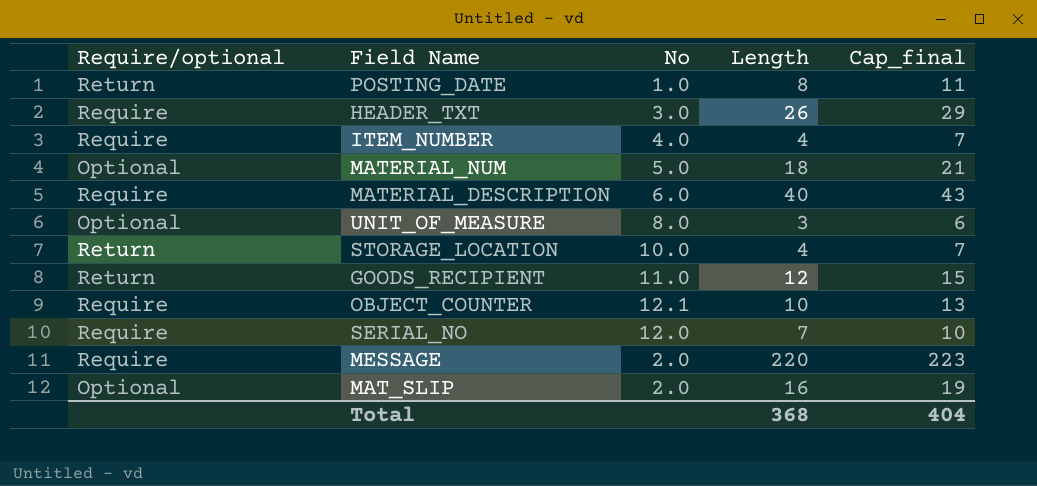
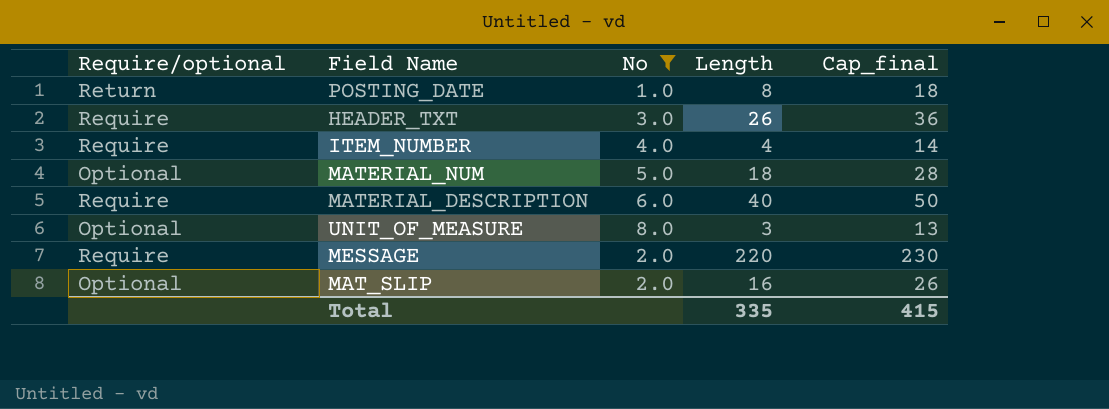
filter: none -> No <= 8.0
column Cap_final | formula: [Length] + 3 -> [Length] + 10
Total | Length: 368 -> 335
Total | Cap_final: 404 -> 415

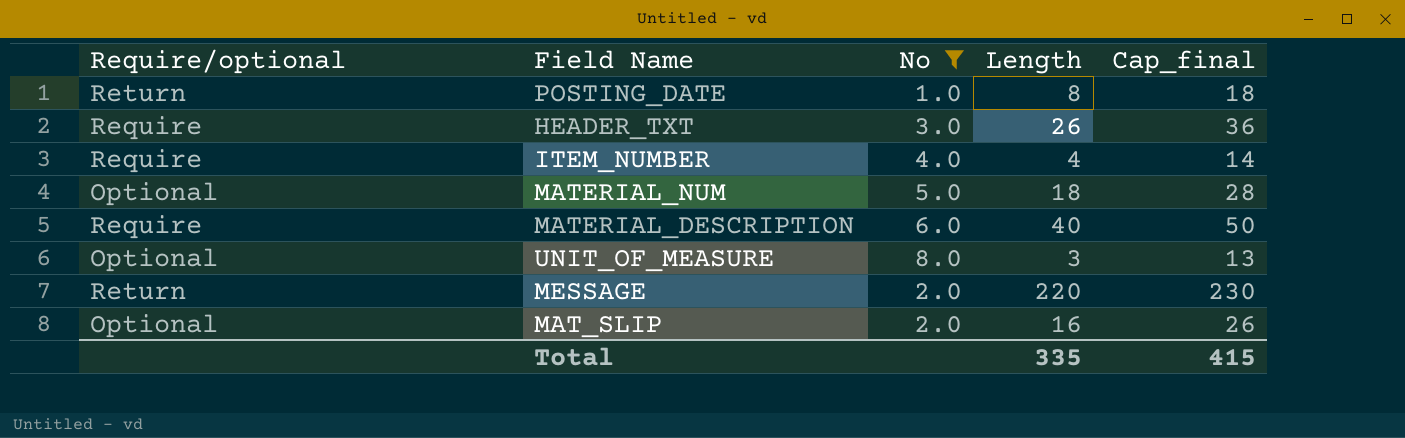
MESSAGE | Require/optional: Require -> Return

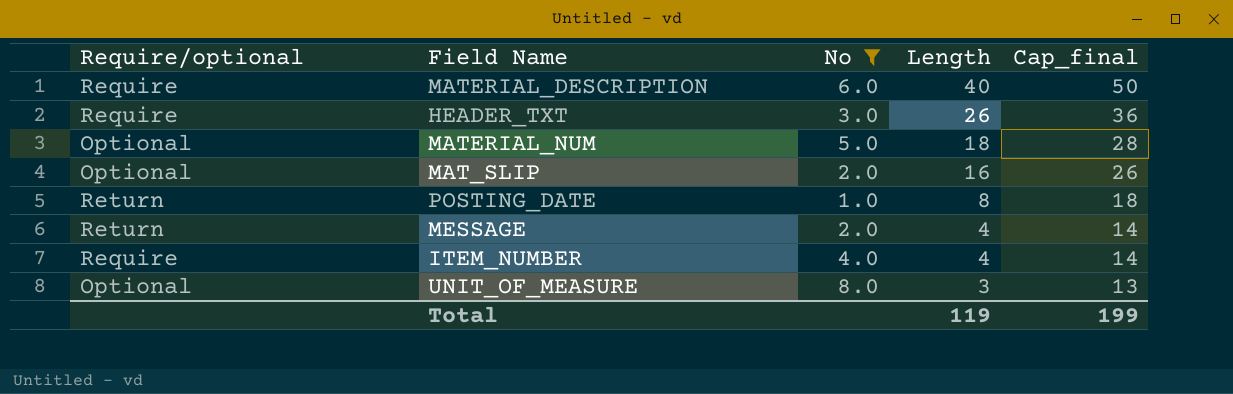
row order: none -> Length descending
MESSAGE | Length: 220 -> 4
MESSAGE | Cap_final: 230 -> 14
Total | Length: 335 -> 119
Total | Cap_final: 415 -> 199

